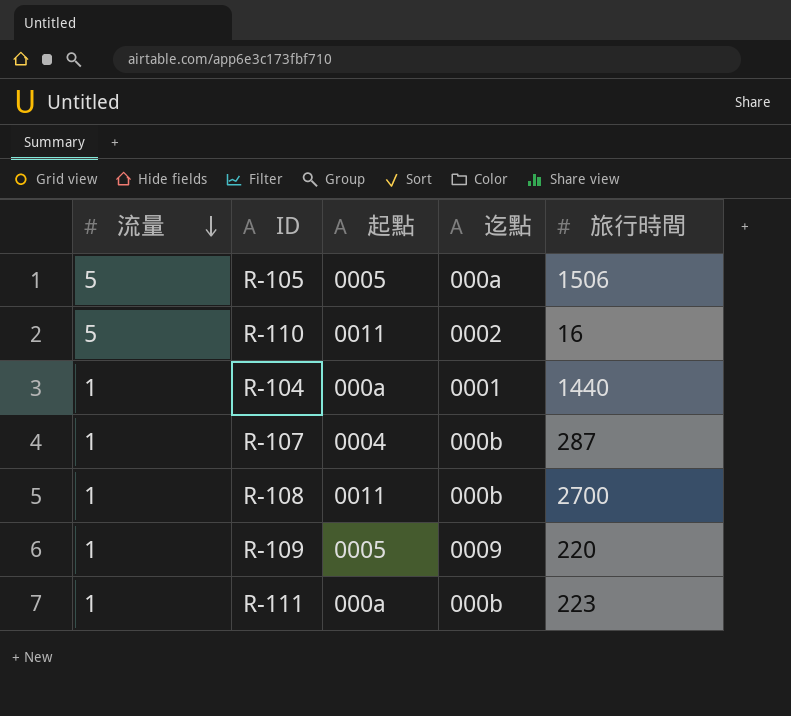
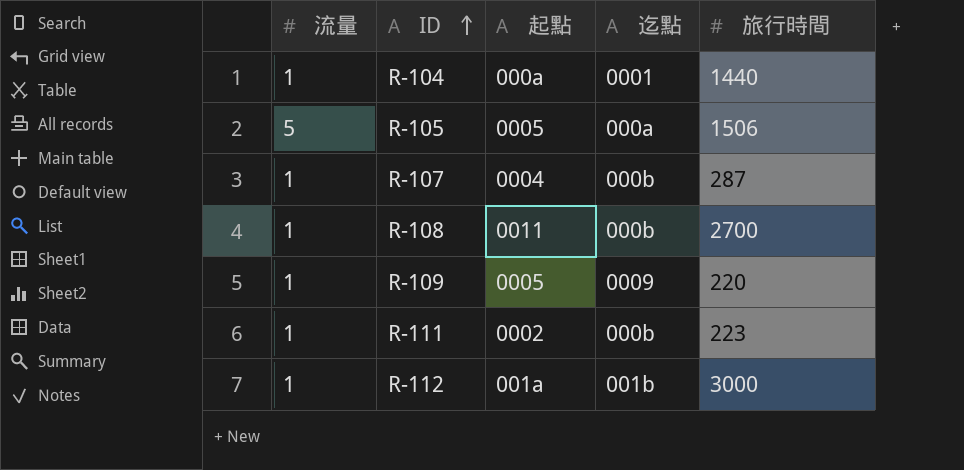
row order: 流量 descending -> ID ascending
row R-110: 5 | 0011 | 0002 | 16 -> none
R-111 | 起點: 000a -> 0002
row R-112: none -> 1 | 001a | 001b | 3000

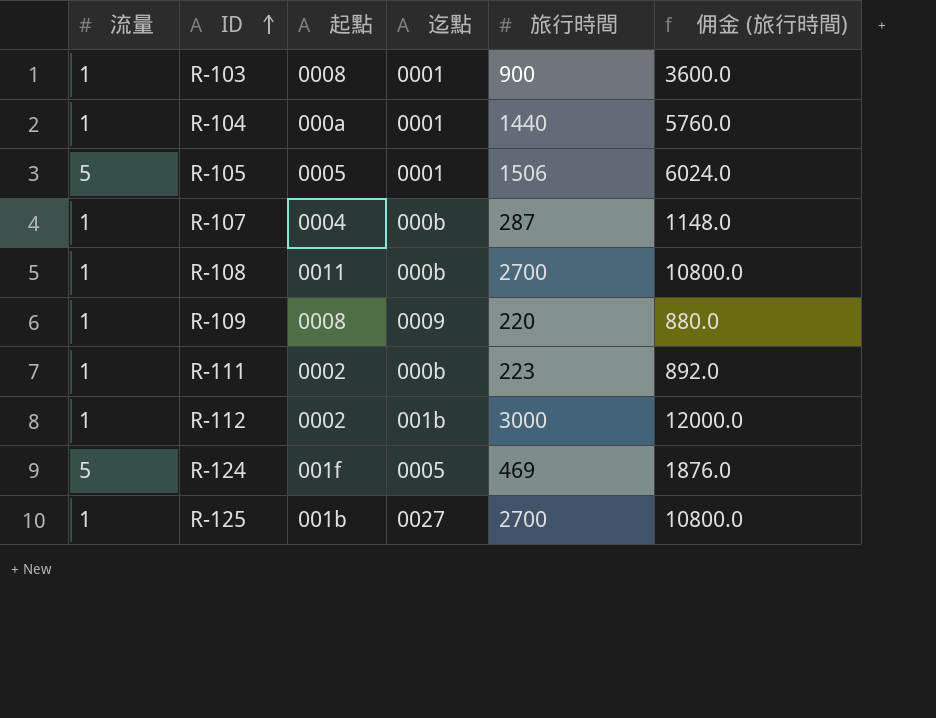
column 佣金 (旅行時間) | formula: none -> [旅行時間] * 4
row R-103: none -> 1 | 0008 | 0001 | 900 | 3600.0
R-105 | 迄點: 000a -> 0001
R-109 | 起點: 0005 -> 0008
R-112 | 起點: 001a -> 0002
row R-124: none -> 5 | 001f | 0005 | 469 | 1876.0
row R-125: none -> 1 | 001b | 0027 | 2700 | 10800.0

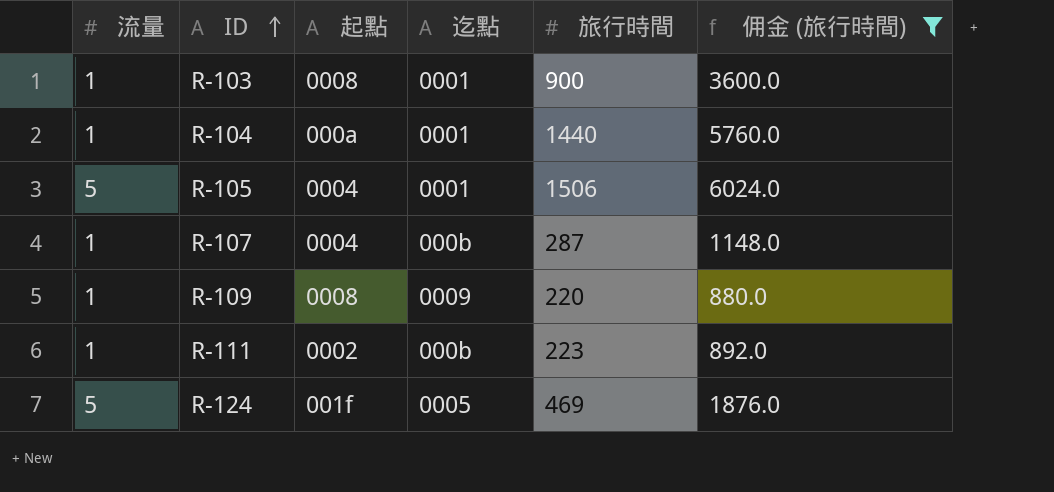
filter: none -> 佣金 (旅行時間) <= 6024.0
R-105 | 起點: 0005 -> 0004

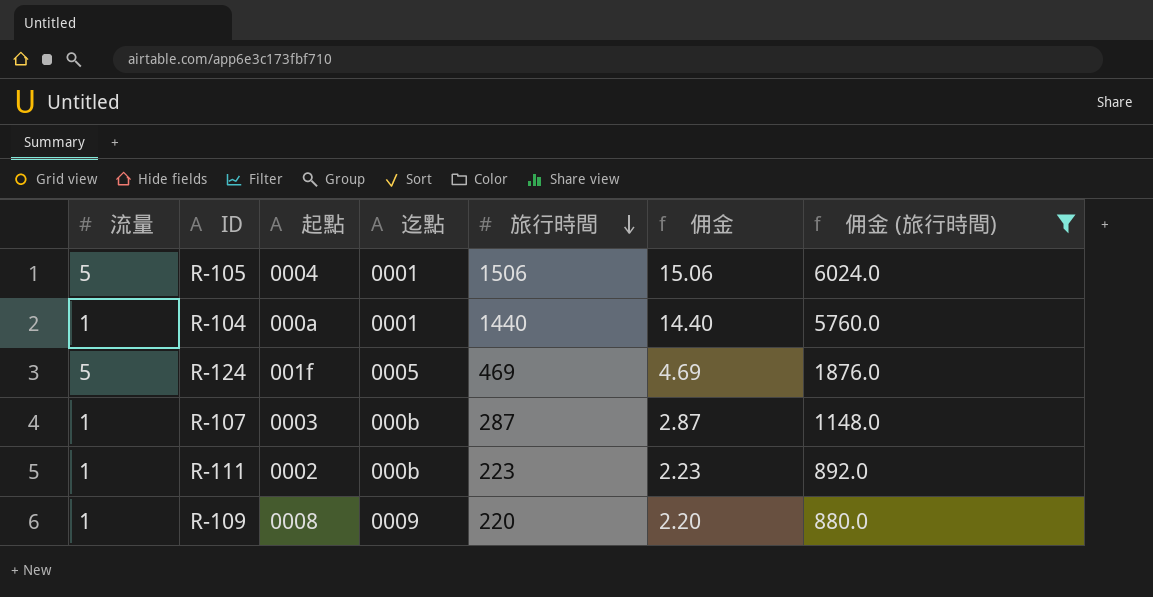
row order: ID ascending -> 旅行時間 descending
column 佣金 | formula: none -> [旅行時間] * 0.01
row R-103: 1 | 0008 | 0001 | 900 | 3600.0 -> none
R-107 | 起點: 0004 -> 0003

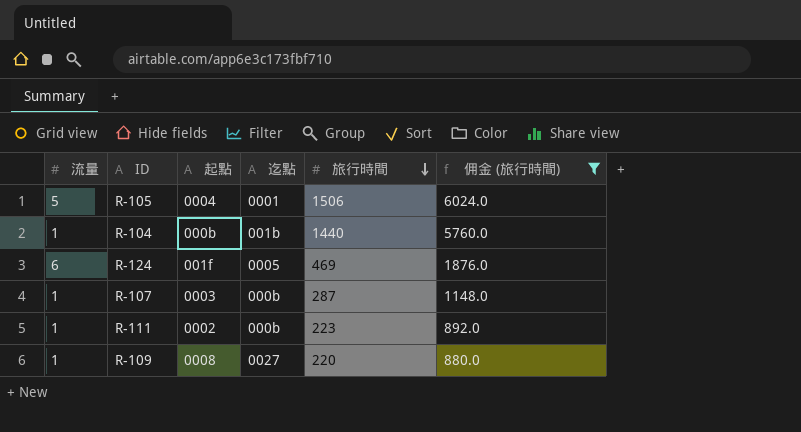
column 佣金 | formula: [旅行時間] * 0.01 -> none
R-104 | 起點: 000a -> 000b
R-104 | 迄點: 0001 -> 001b
R-124 | 流量: 5 -> 6
R-109 | 迄點: 0009 -> 0027

